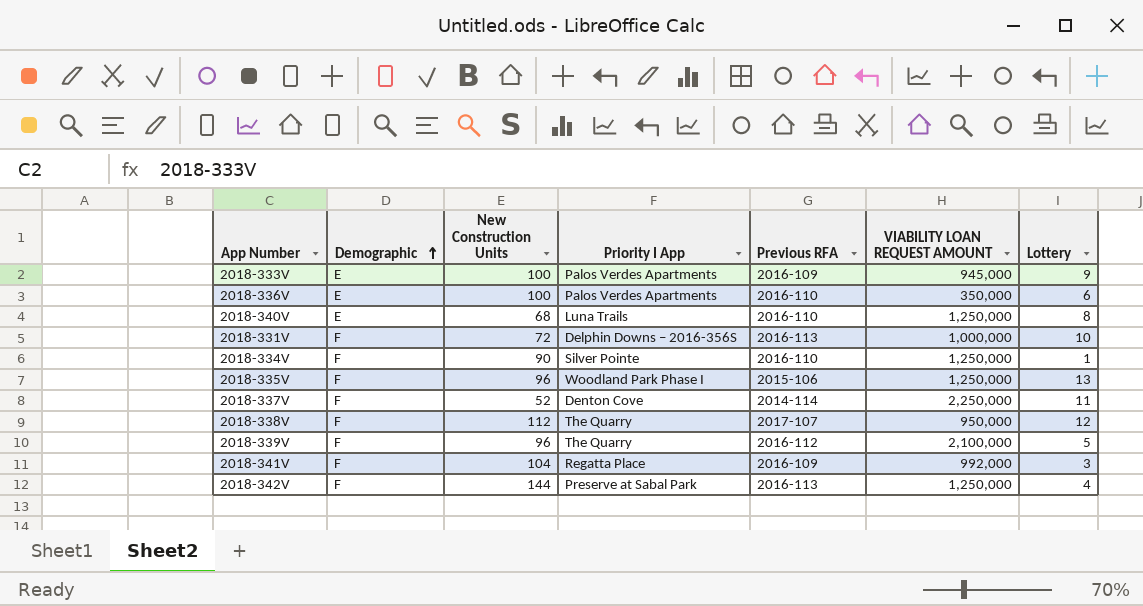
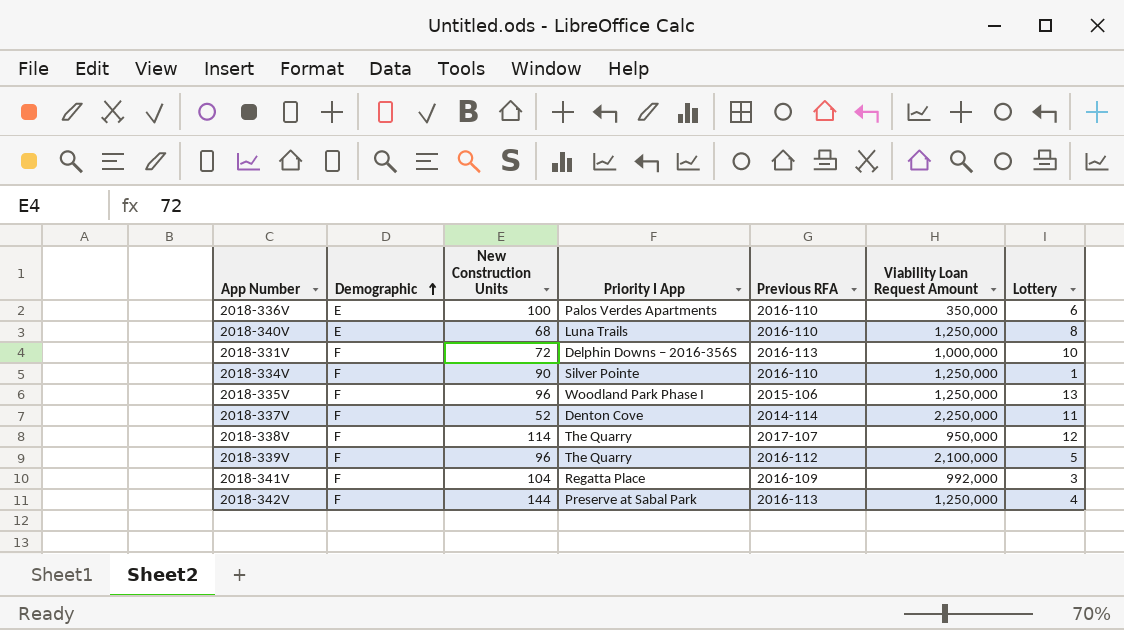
column name: VIABILITY LOAN REQUEST AMOUNT -> Viability Loan Request Amount
row 2018-333V: E | 100 | Palos Verdes Apartments | 2016-109 | 945,000 | 9 -> none
2018-338V | New Construction Units: 112 -> 114

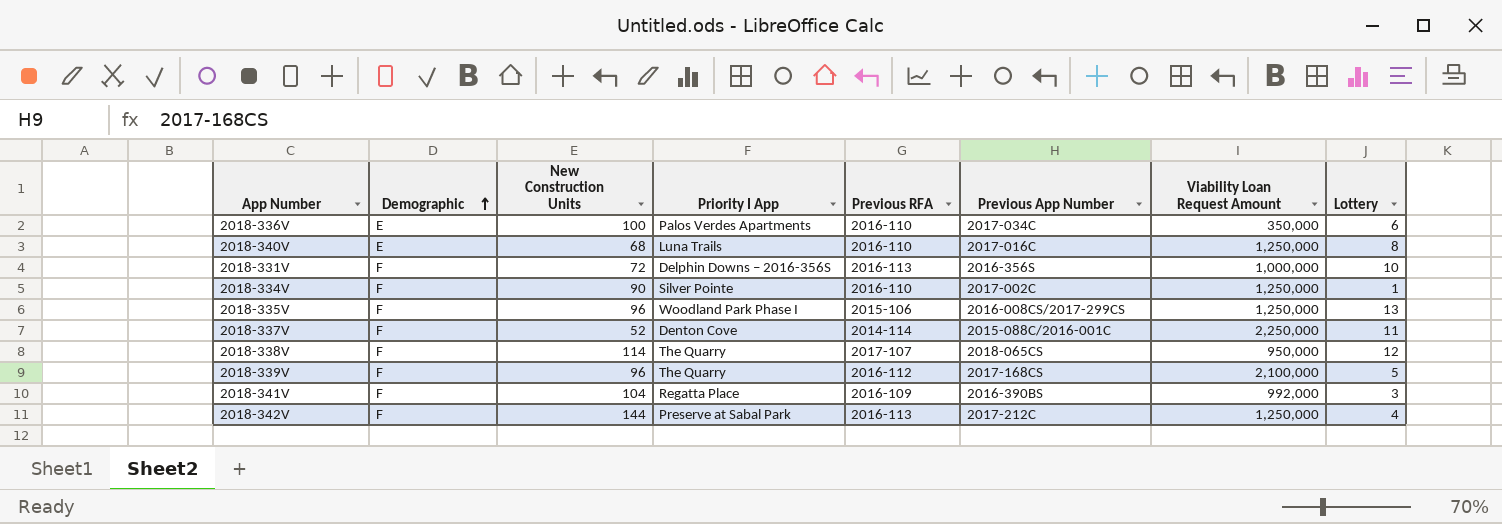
column Previous App Number | position: none -> 6

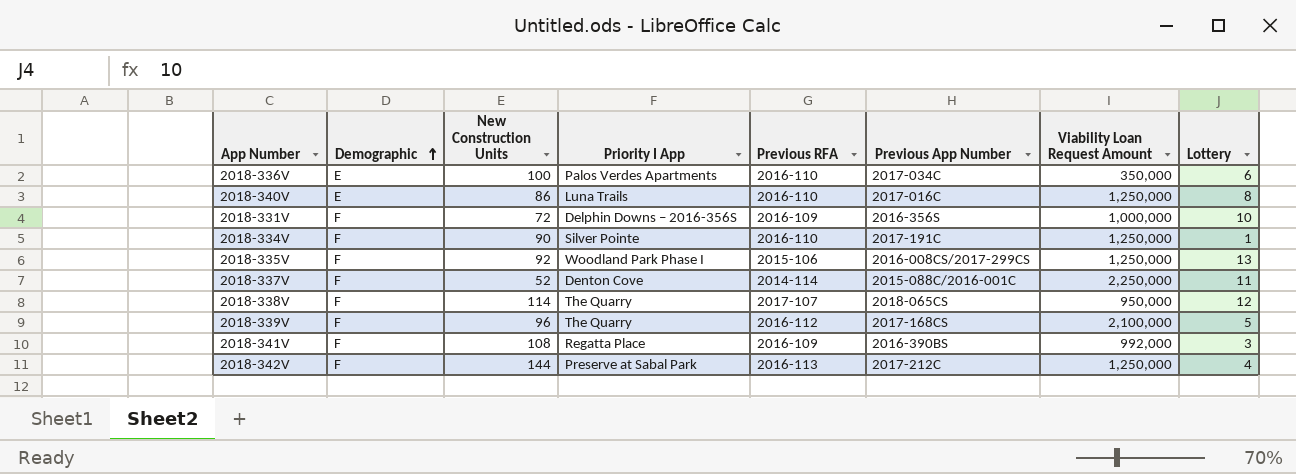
2018-340V | New Construction Units: 68 -> 86
2018-331V | Previous RFA: 2016-113 -> 2016-109
2018-334V | Previous App Number: 2017-002C -> 2017-191C
2018-335V | New Construction Units: 96 -> 92
2018-341V | New Construction Units: 104 -> 108

